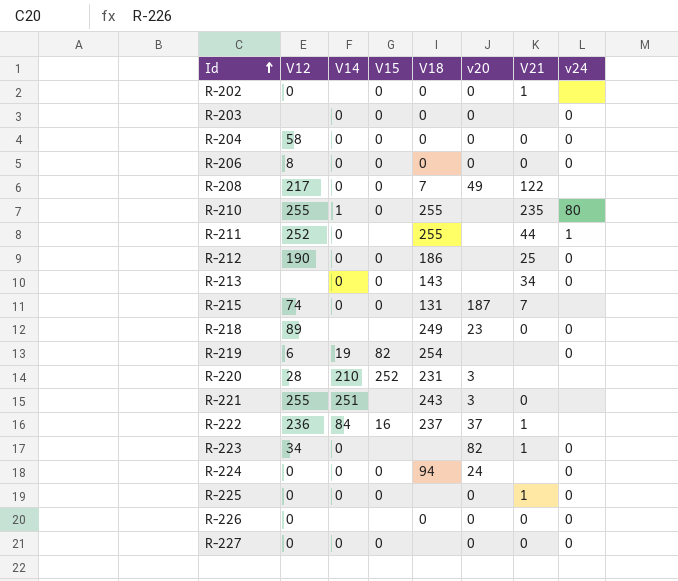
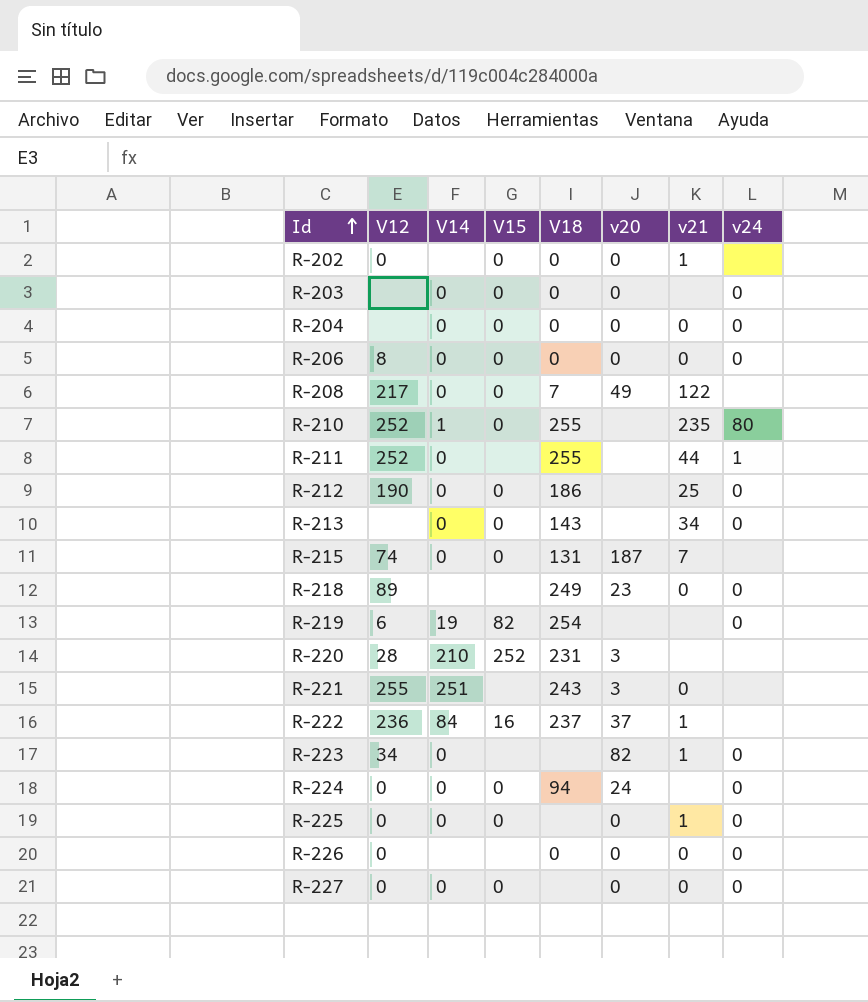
column name: V21 -> v21
R-204 | V12: 58 -> none
R-210 | V12: 255 -> 252

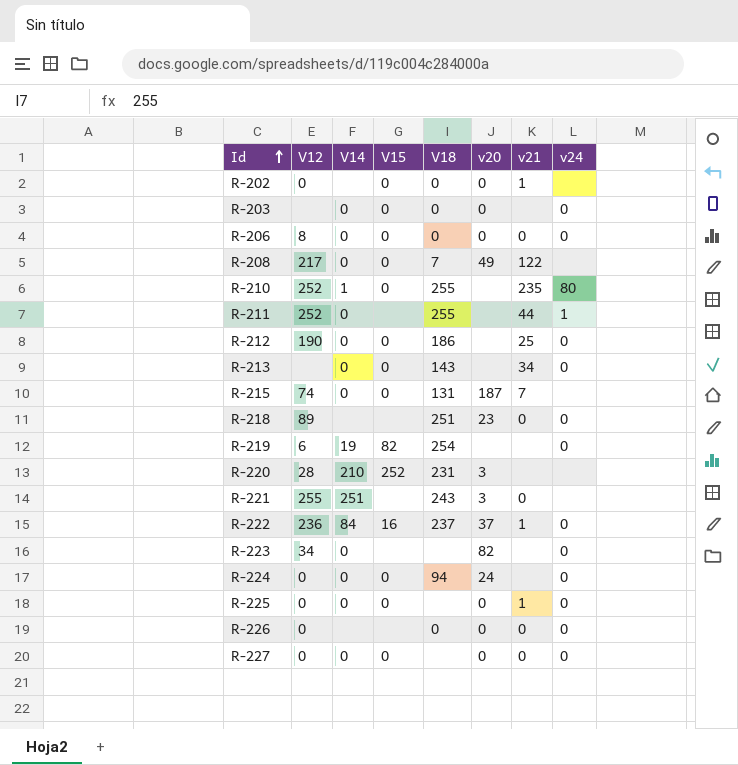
row R-204: none | 0 | 0 | 0 | 0 | 0 | 0 -> none
R-218 | V18: 249 -> 251
R-222 | v24: none -> 0
R-223 | v21: 1 -> none

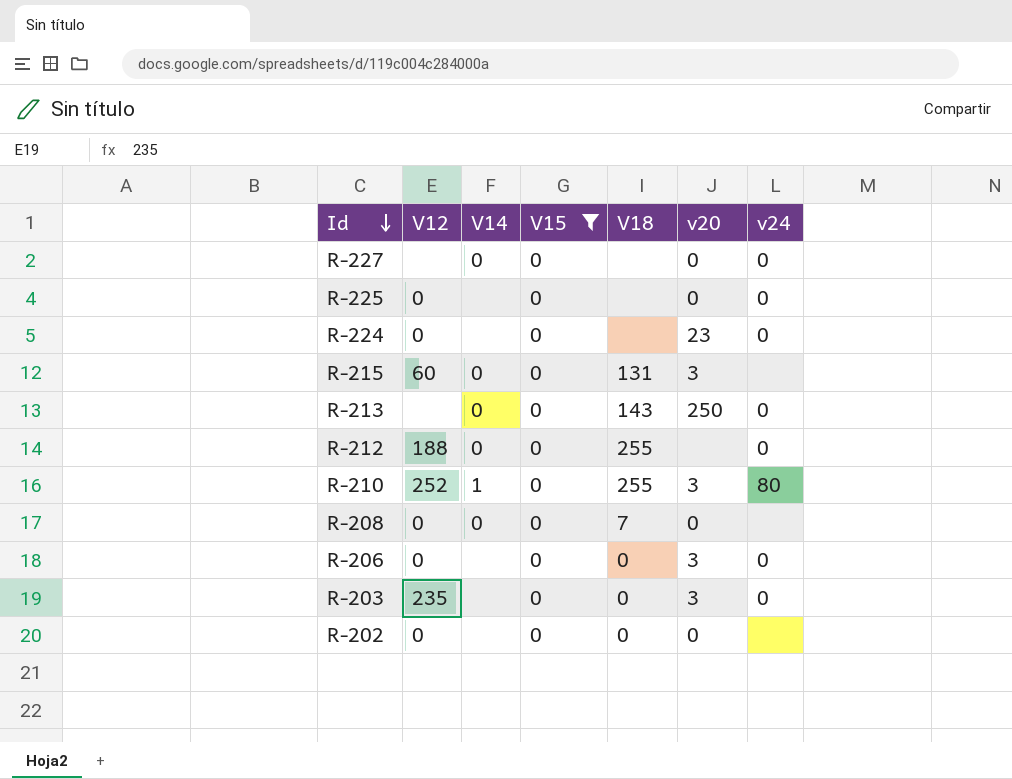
filter: none -> V15 = 0
row order: Id ascending -> Id descending
column v21 | position: 7 -> none
R-227 | V12: 0 -> none
R-225 | V14: 0 -> none
R-224 | V14: 0 -> none
R-224 | V18: 94 -> none
R-224 | v20: 24 -> 23
R-215 | V12: 74 -> 60
R-215 | v20: 187 -> 3
R-213 | v20: none -> 250
R-212 | V12: 190 -> 188
R-212 | V18: 186 -> 255
R-210 | v20: none -> 3
R-208 | V12: 217 -> 0
R-208 | v20: 49 -> 0
R-206 | V12: 8 -> 0
R-206 | V14: 0 -> none
R-206 | v20: 0 -> 3
R-203 | V12: none -> 235
R-203 | V14: 0 -> none
R-203 | v20: 0 -> 3

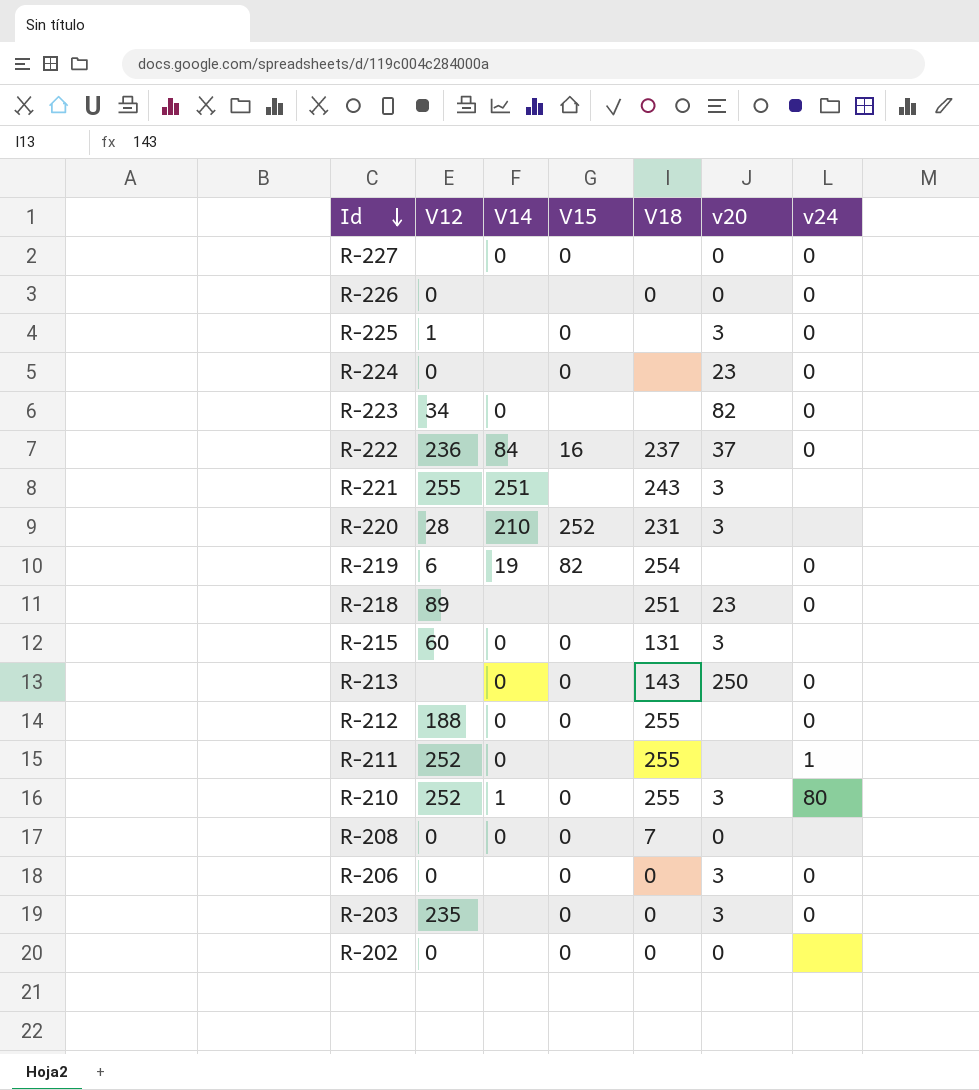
filter: V15 = 0 -> none
R-225 | V12: 0 -> 1
R-225 | v20: 0 -> 3

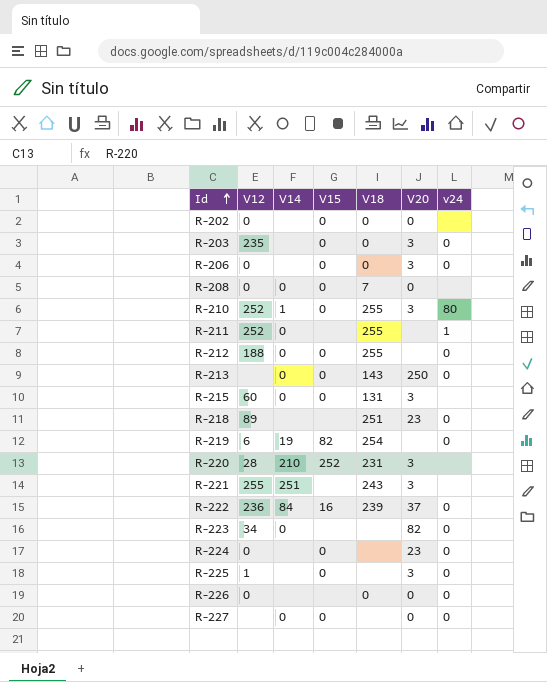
row order: Id descending -> Id ascending
column name: v20 -> V20
R-222 | V18: 237 -> 239

